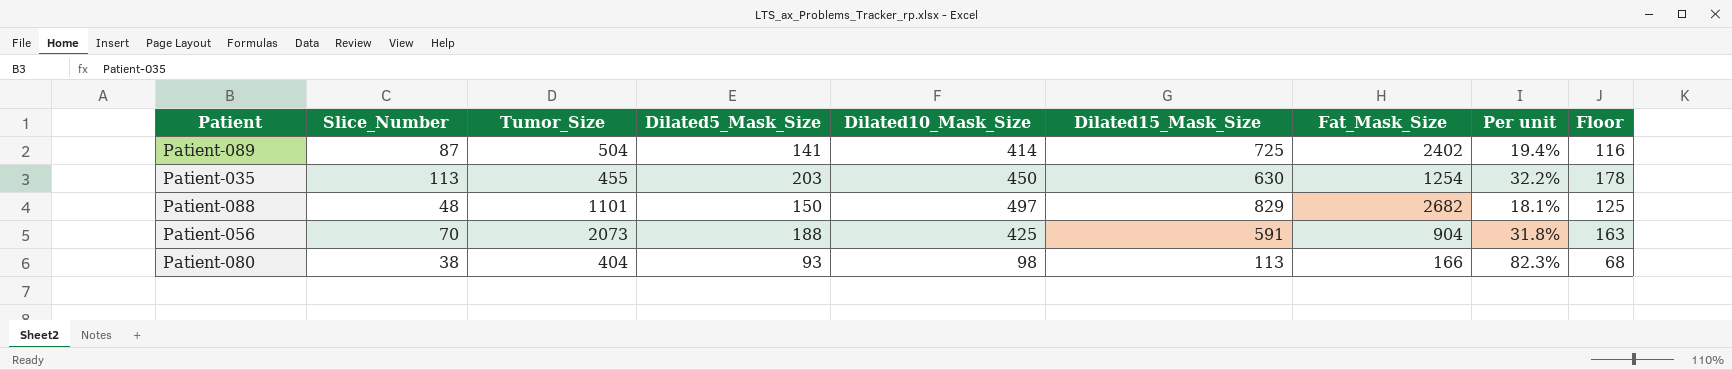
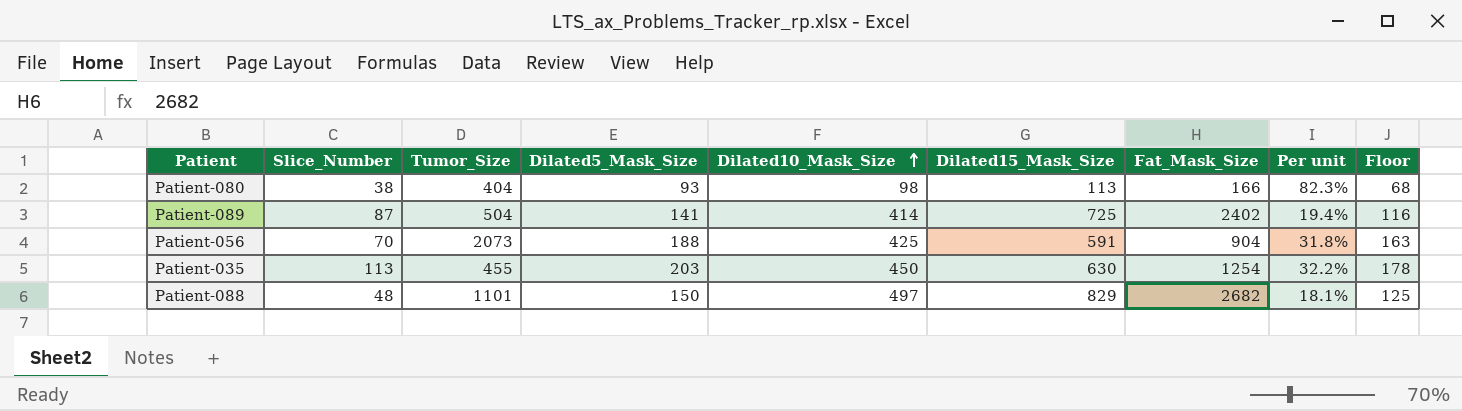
row order: none -> Dilated10_Mask_Size ascending

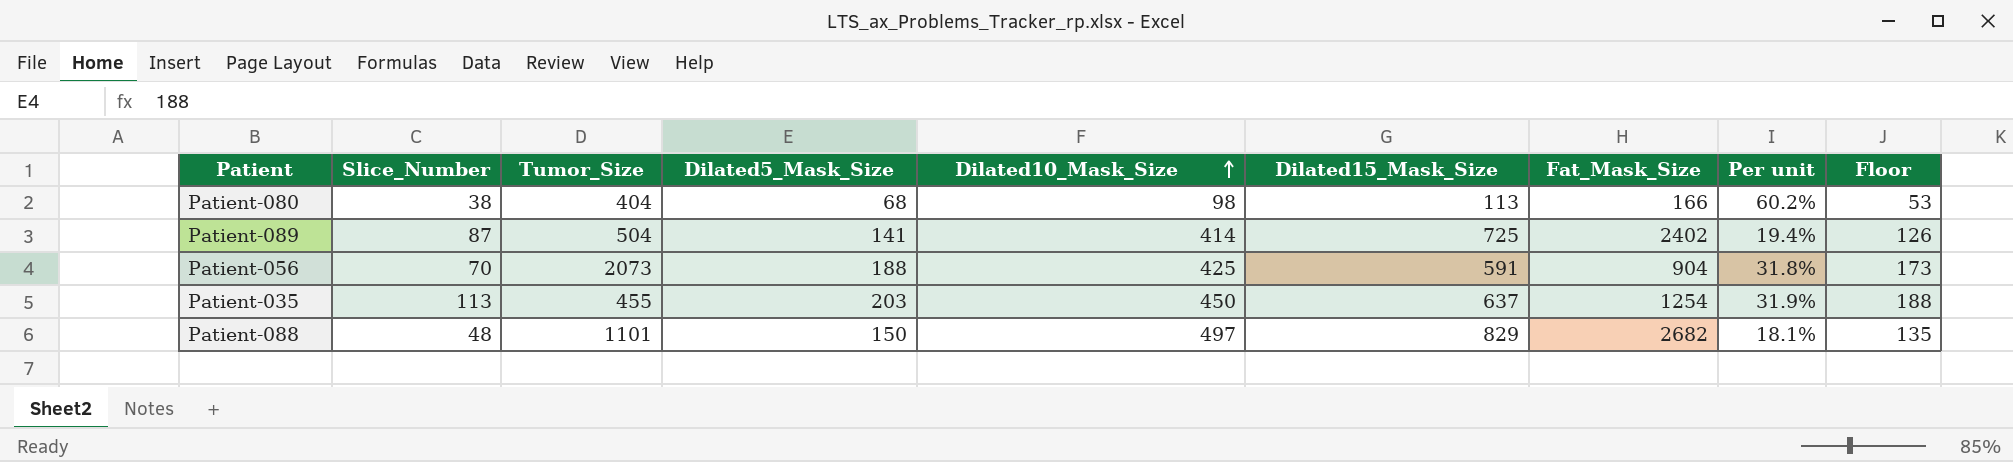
column Floor | formula: [Dilated5_Mask_Size] - 25 -> [Dilated5_Mask_Size] - 15
Patient-080 | Dilated5_Mask_Size: 93 -> 68
Patient-080 | Per unit: 82.3% -> 60.2%
Patient-035 | Dilated15_Mask_Size: 630 -> 637
Patient-035 | Per unit: 32.2% -> 31.9%

